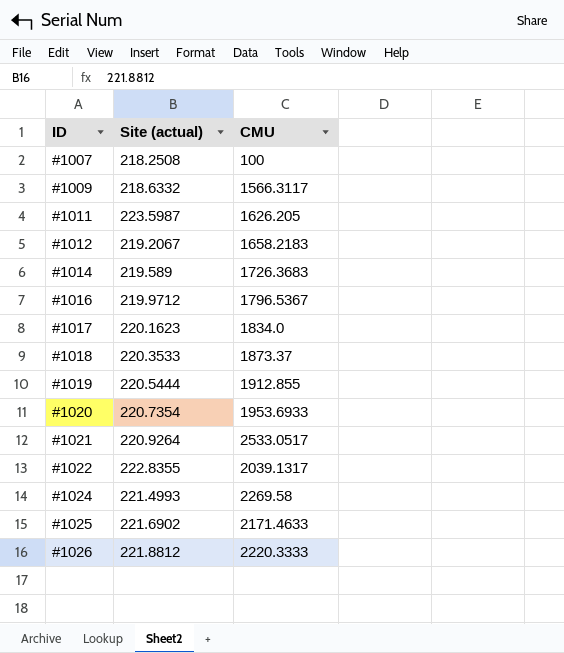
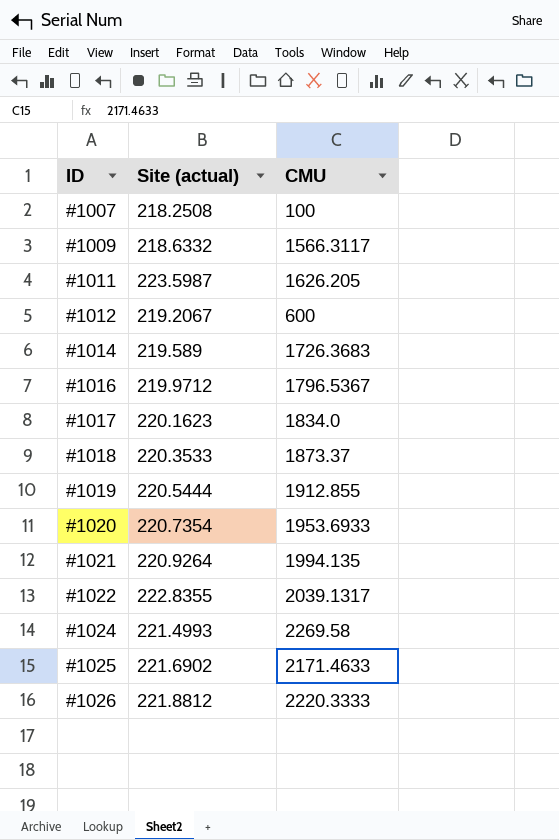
#1012 | CMU: 1658.2183 -> 600
#1021 | CMU: 2533.0517 -> 1994.135

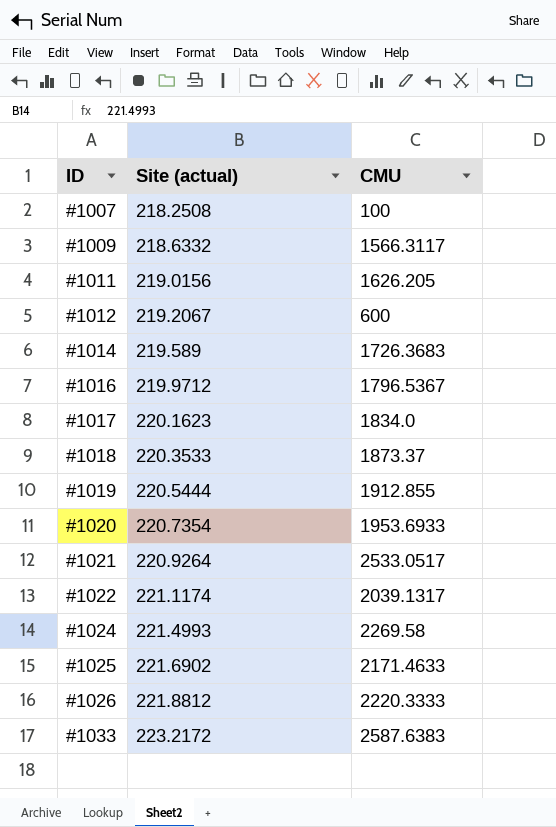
#1011 | Site (actual): 223.5987 -> 219.0156
#1021 | CMU: 1994.135 -> 2533.0517
#1022 | Site (actual): 222.8355 -> 221.1174
row #1033: none -> 223.2172 | 2587.6383

